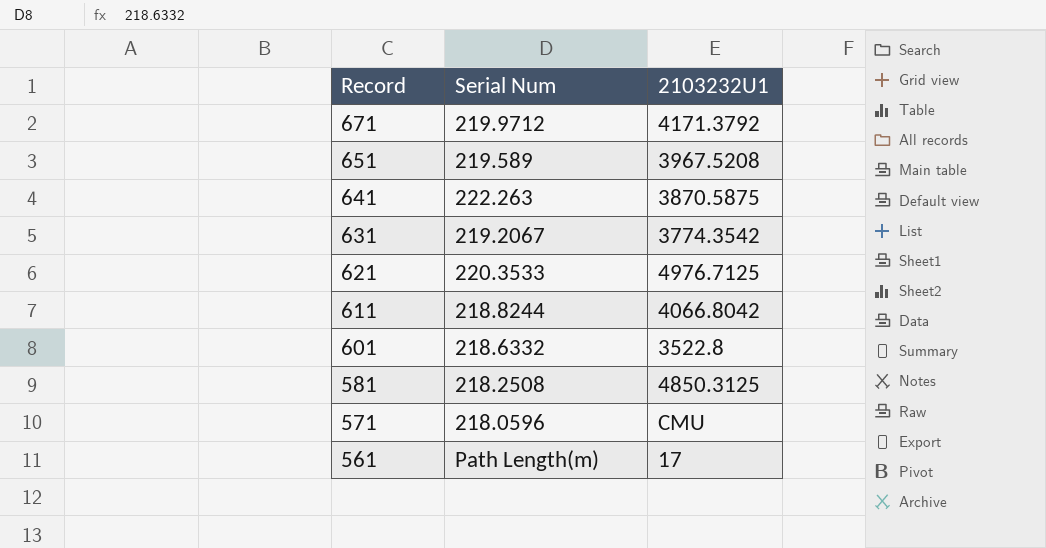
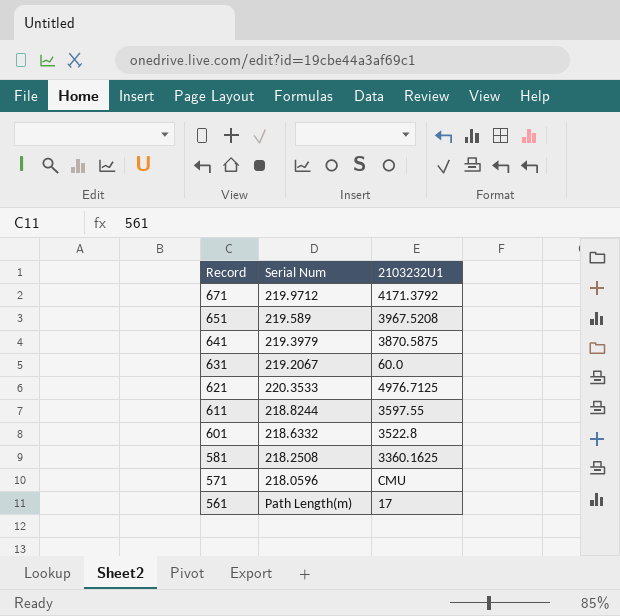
641 | Serial Num: 222.263 -> 219.3979
631 | 2103232U1: 3774.3542 -> 60.0
611 | 2103232U1: 4066.8042 -> 3597.55
581 | 2103232U1: 4850.3125 -> 3360.1625

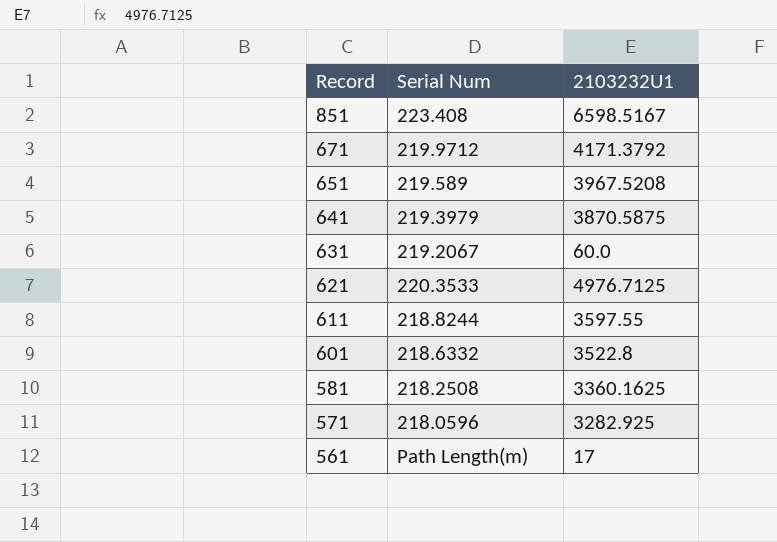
row 851: none -> 223.408 | 6598.5167
571 | 2103232U1: CMU -> 3282.925

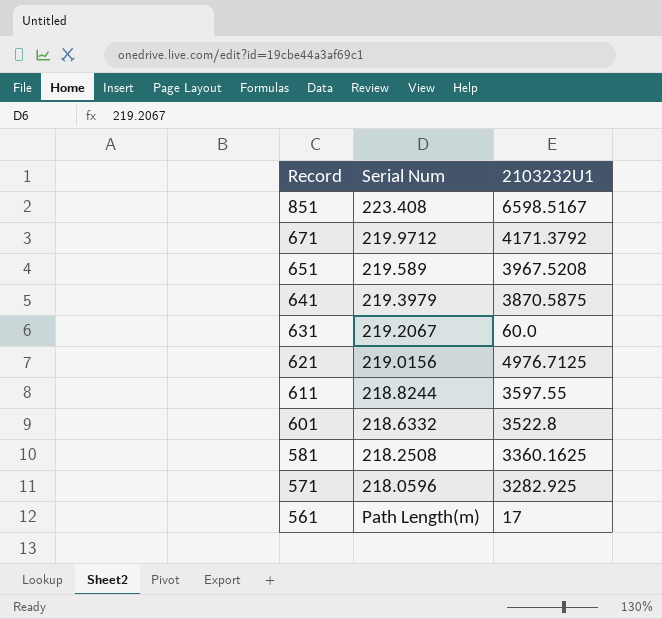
621 | Serial Num: 220.3533 -> 219.0156

